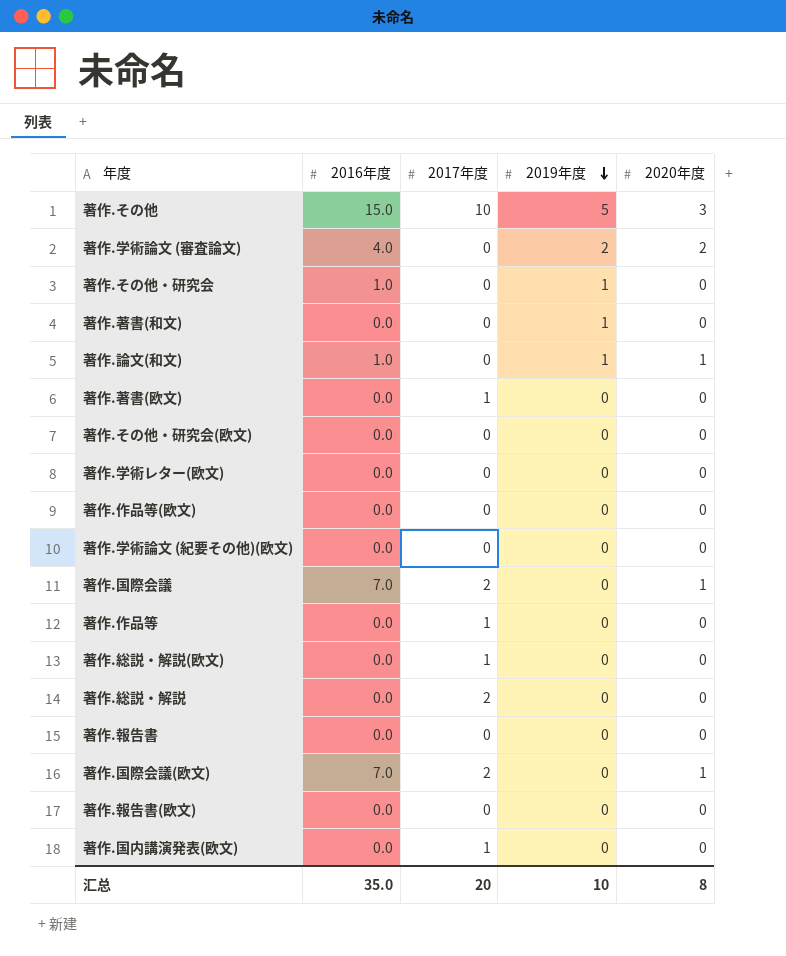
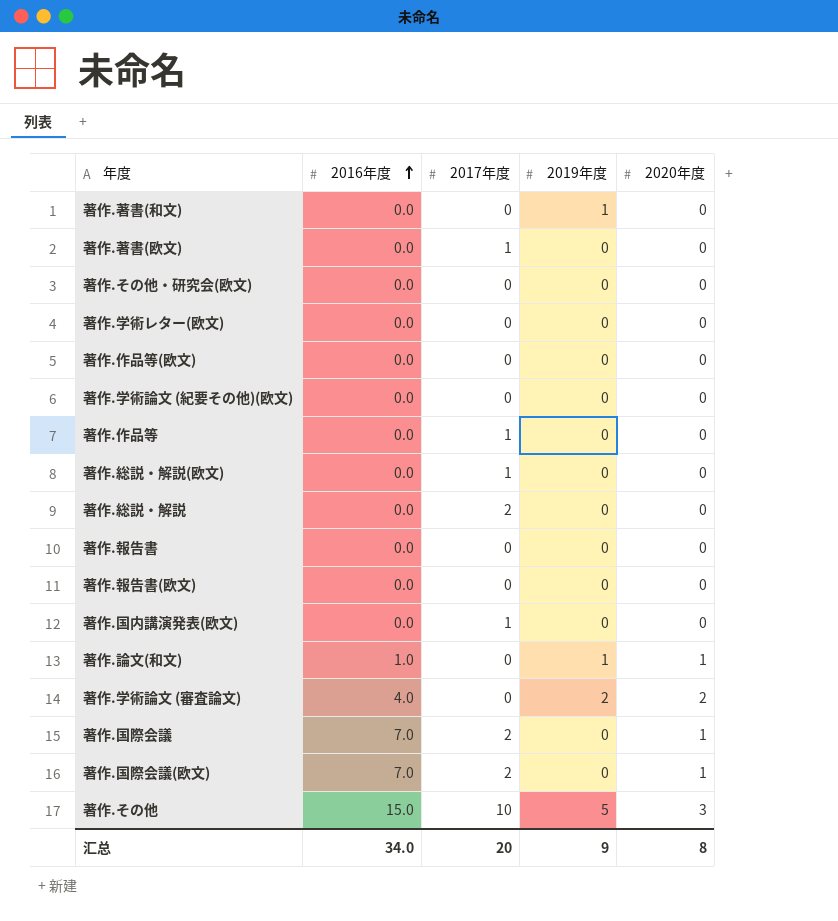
row order: 2019年度 descending -> 2016年度 ascending
row 著作.その他・研究会: 1.0 | 0 | 1 | 0 -> none
汇总 | 2016年度: 35.0 -> 34.0
汇总 | 2019年度: 10 -> 9

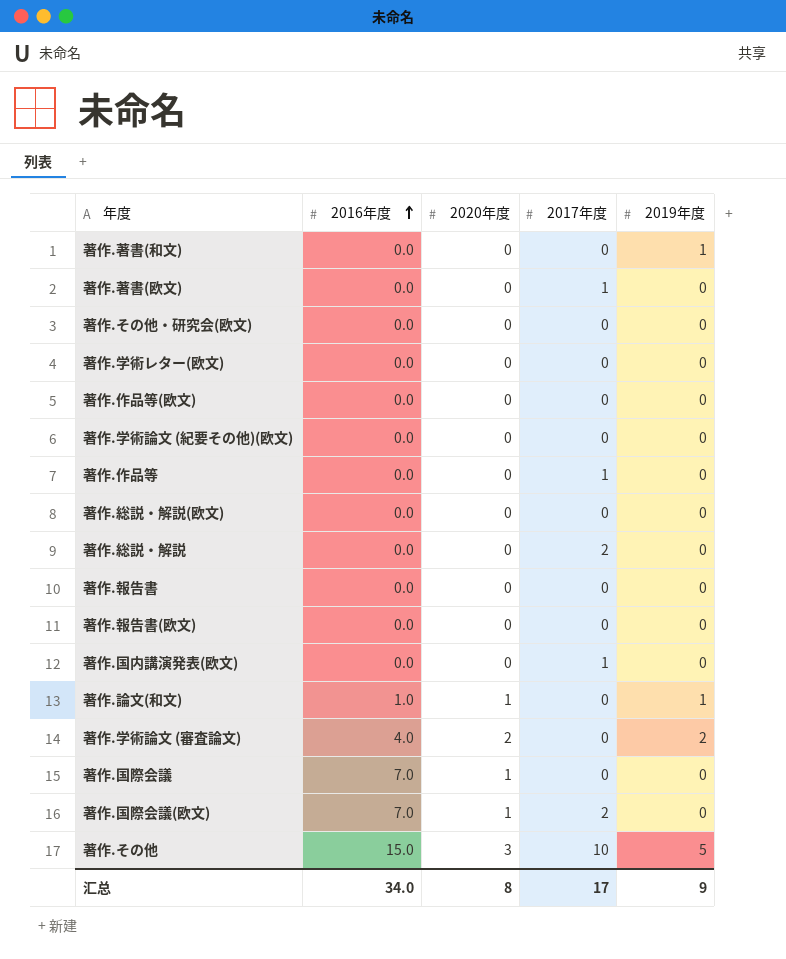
column 2020年度 | position: 5 -> 3
著作.総説・解説(欧文) | 2017年度: 1 -> 0
著作.国際会議 | 2017年度: 2 -> 0
汇总 | 2017年度: 20 -> 17

